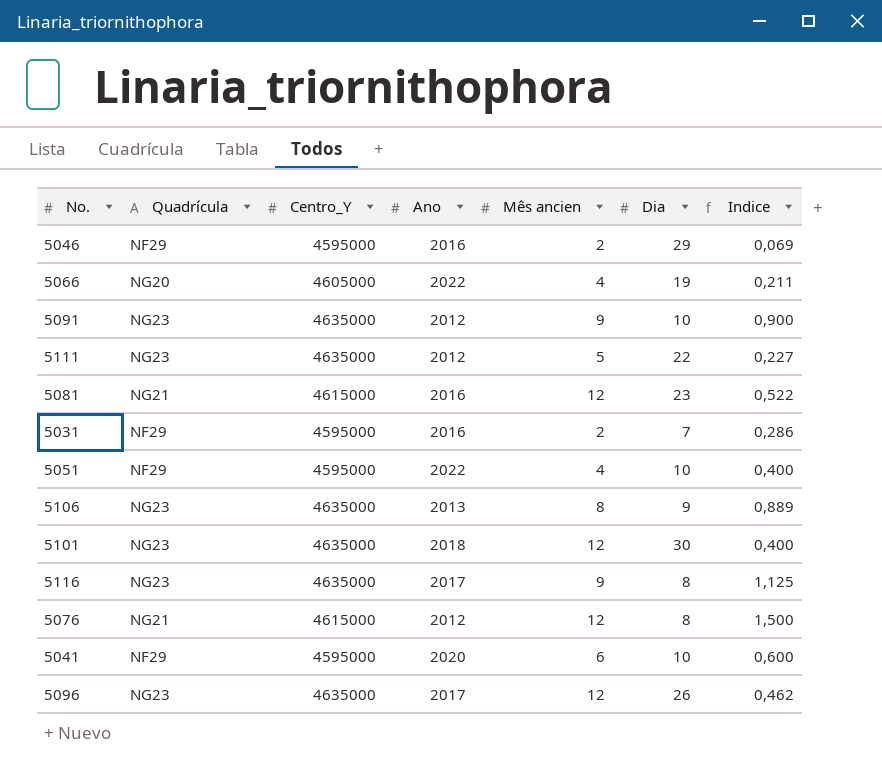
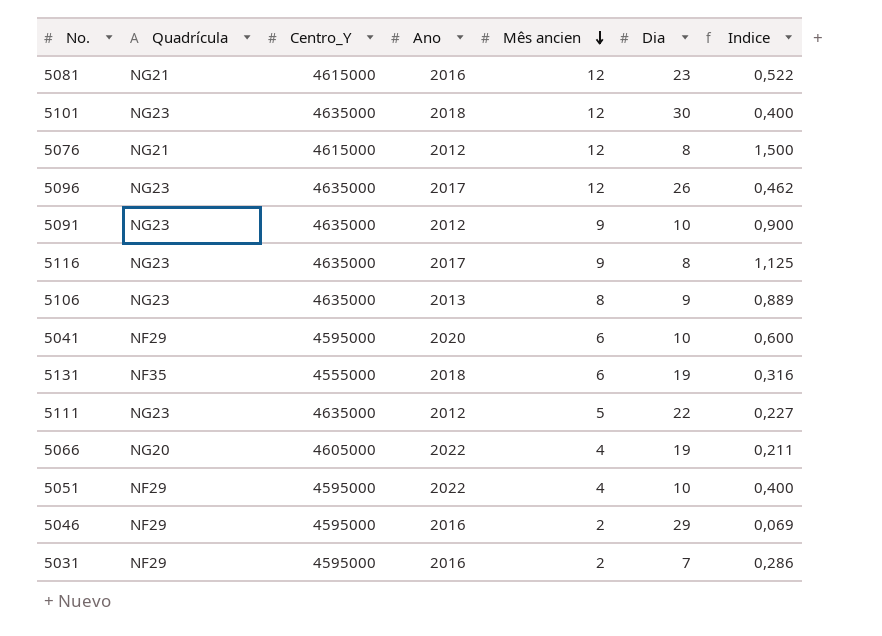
row order: none -> Mês ancien descending
row 5131: none -> NF35 | 4555000 | 2018 | 6 | 19 | 0,316

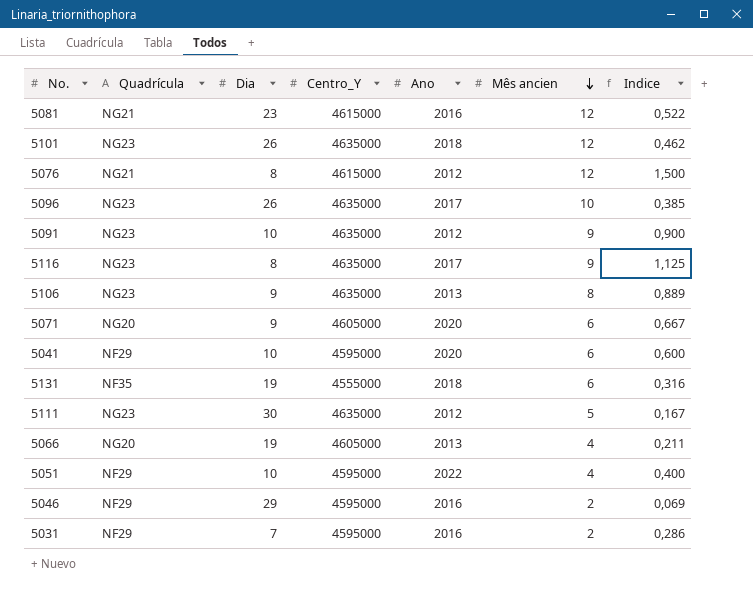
column Dia | position: 6 -> 3
5101 | Dia: 30 -> 26
5101 | Indice: 0,400 -> 0,462
5096 | Mês ancien: 12 -> 10
5096 | Indice: 0,462 -> 0,385
row 5071: none -> NG20 | 9 | 4605000 | 2020 | 6 | 0,667
5111 | Dia: 22 -> 30
5111 | Indice: 0,227 -> 0,167
5066 | Ano: 2022 -> 2013

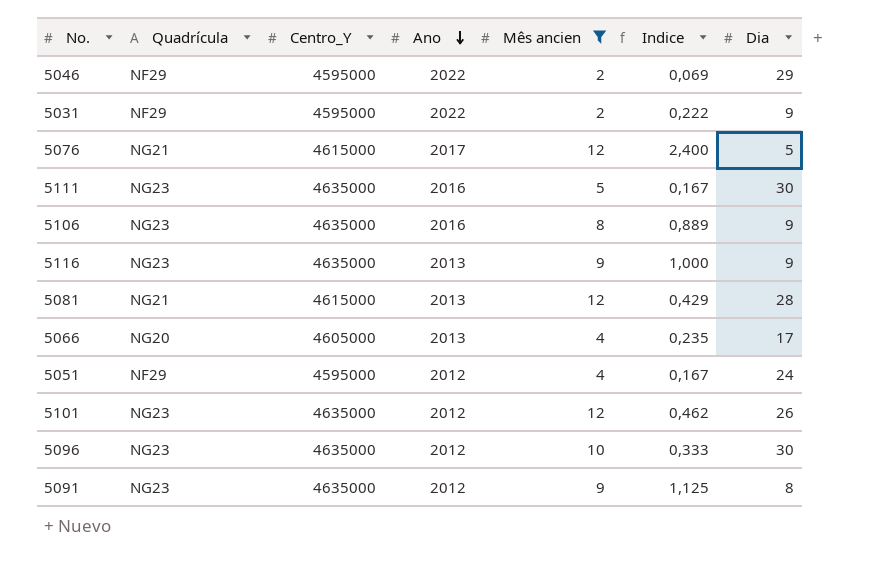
filter: none -> Mês ancien != 6
row order: Mês ancien descending -> Ano descending
column Dia | position: 3 -> 7
5046 | Ano: 2016 -> 2022
5031 | Ano: 2016 -> 2022
5031 | Indice: 0,286 -> 0,222
5031 | Dia: 7 -> 9
5076 | Ano: 2012 -> 2017
5076 | Indice: 1,500 -> 2,400
5076 | Dia: 8 -> 5
5111 | Ano: 2012 -> 2016
5106 | Ano: 2013 -> 2016
5116 | Ano: 2017 -> 2013
5116 | Indice: 1,125 -> 1,000
5116 | Dia: 8 -> 9
5081 | Ano: 2016 -> 2013
5081 | Indice: 0,522 -> 0,429
5081 | Dia: 23 -> 28
5066 | Indice: 0,211 -> 0,235
5066 | Dia: 19 -> 17
5051 | Ano: 2022 -> 2012
5051 | Indice: 0,400 -> 0,167
5051 | Dia: 10 -> 24
5101 | Ano: 2018 -> 2012
5096 | Ano: 2017 -> 2012
5096 | Indice: 0,385 -> 0,333
5096 | Dia: 26 -> 30
5091 | Indice: 0,900 -> 1,125
5091 | Dia: 10 -> 8

